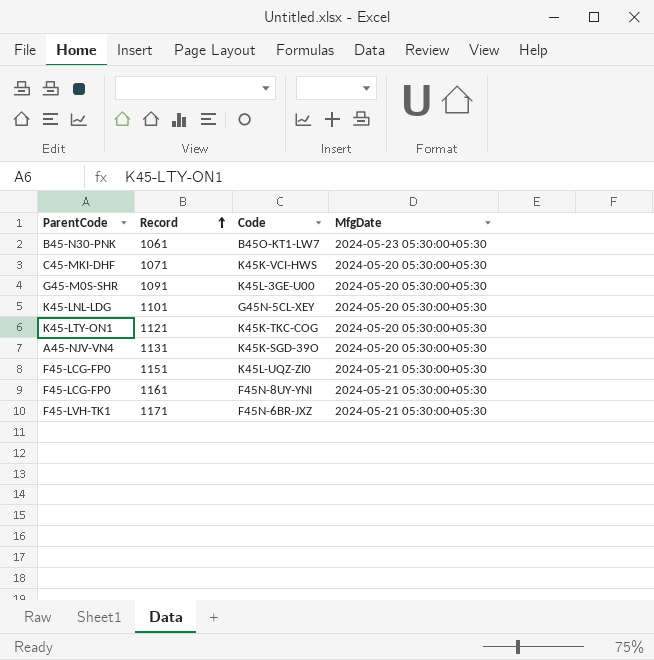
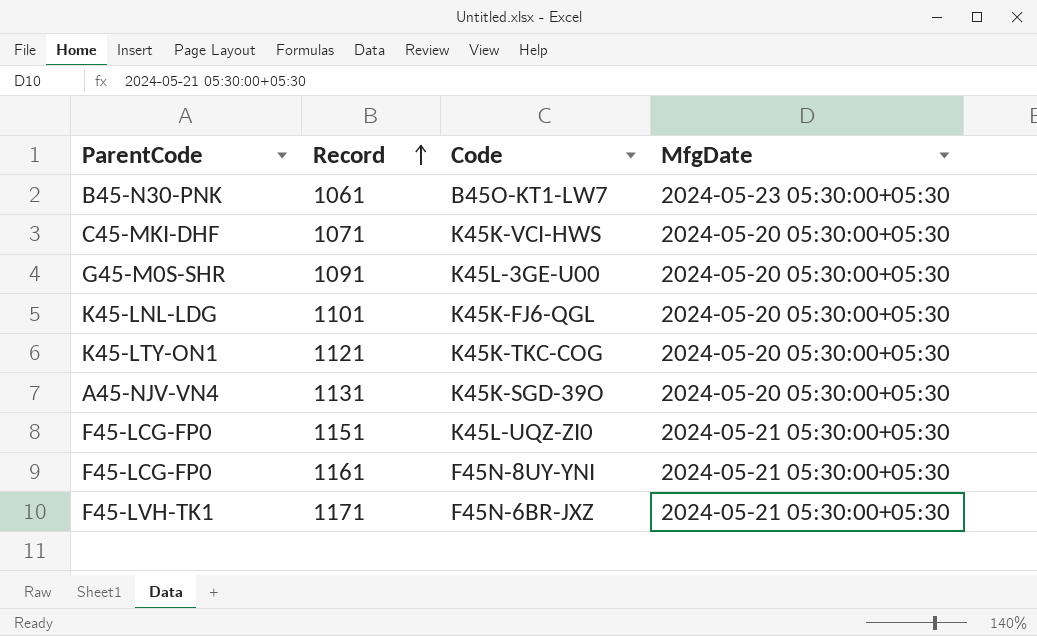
1101 | Code: G45N-5CL-XEY -> K45K-FJ6-QGL

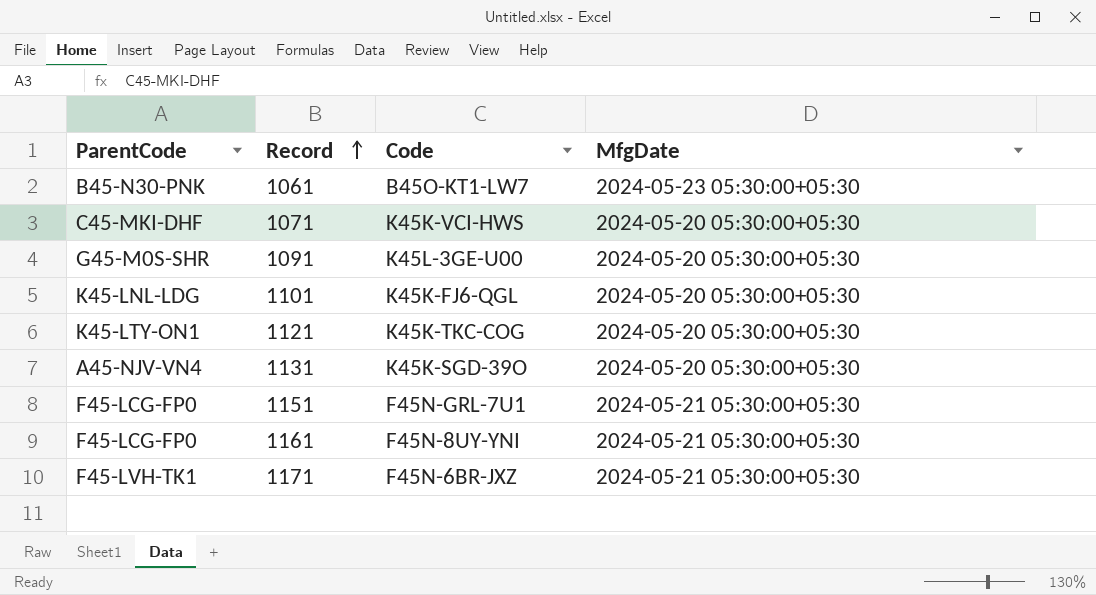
1151 | Code: K45L-UQZ-ZI0 -> F45N-GRL-7U1

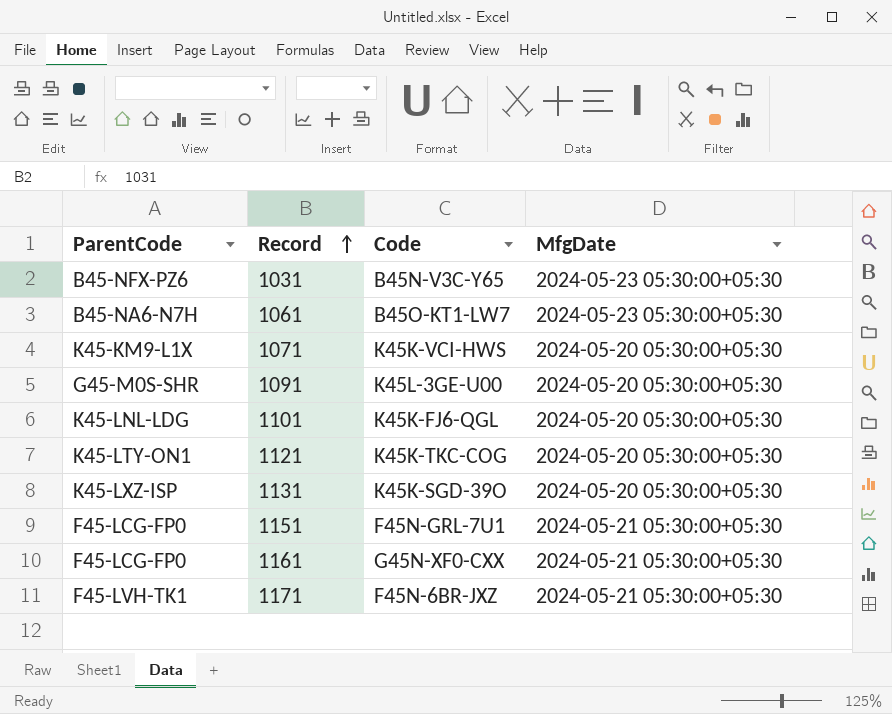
row 1031: none -> B45-NFX-PZ6 | B45N-V3C-Y65 | 2024-05-23 05:30:00+05:30
1061 | ParentCode: B45-N30-PNK -> B45-NA6-N7H
1071 | ParentCode: C45-MKI-DHF -> K45-KM9-L1X
1131 | ParentCode: A45-NJV-VN4 -> K45-LXZ-ISP
1161 | Code: F45N-8UY-YNI -> G45N-XF0-CXX

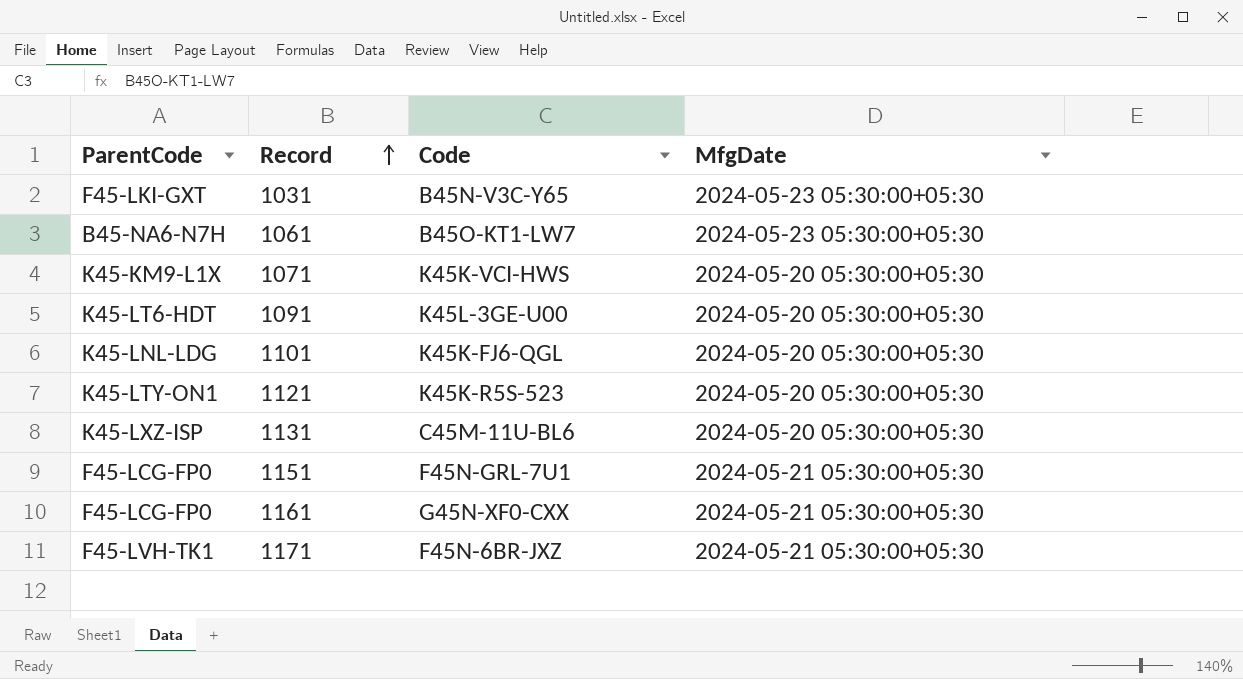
1031 | ParentCode: B45-NFX-PZ6 -> F45-LKI-GXT
1091 | ParentCode: G45-M0S-SHR -> K45-LT6-HDT
1121 | Code: K45K-TKC-COG -> K45K-R5S-523
1131 | Code: K45K-SGD-39O -> C45M-11U-BL6

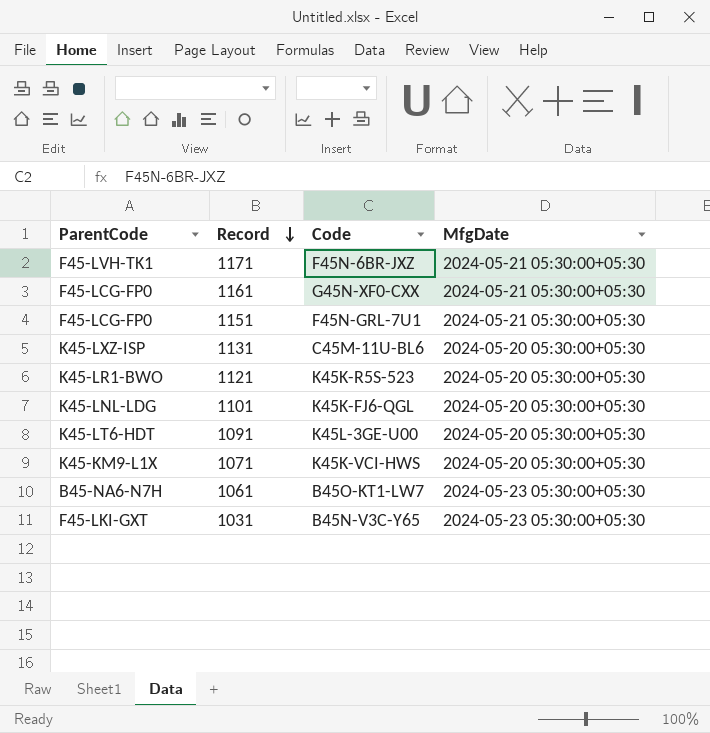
row order: Record ascending -> Record descending
1121 | ParentCode: K45-LTY-ON1 -> K45-LR1-BWO

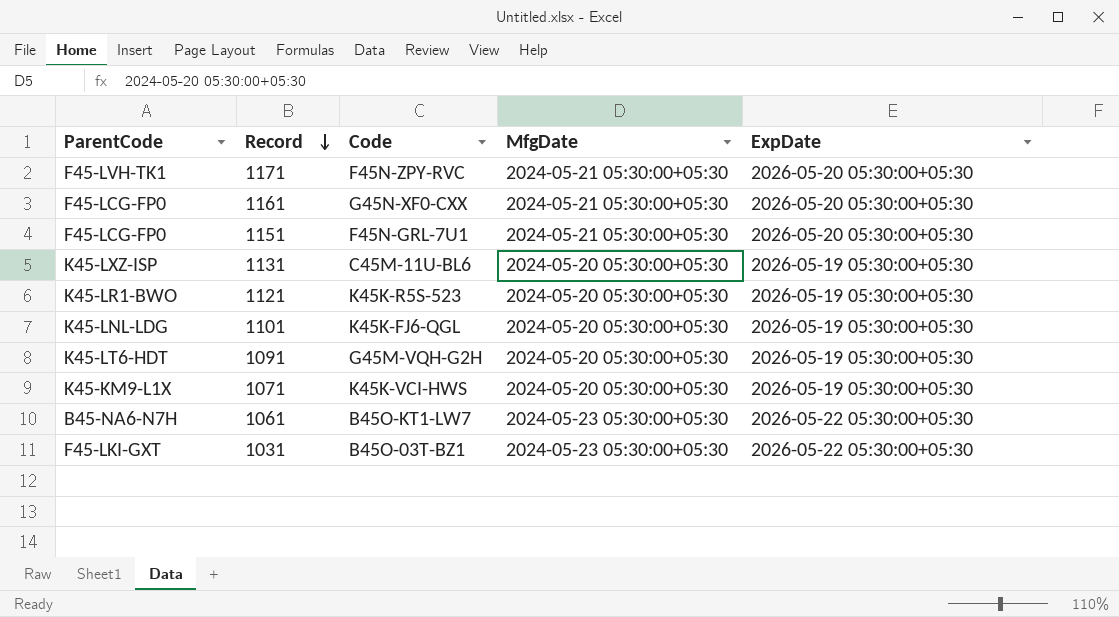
column ExpDate | position: none -> 5
1171 | Code: F45N-6BR-JXZ -> F45N-ZPY-RVC
1091 | Code: K45L-3GE-U00 -> G45M-VQH-G2H
1031 | Code: B45N-V3C-Y65 -> B45O-03T-BZ1

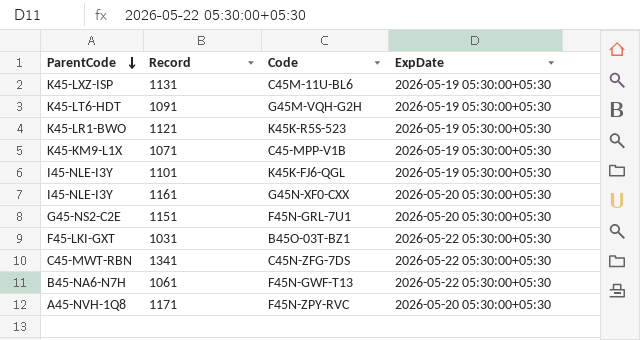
row order: Record descending -> ParentCode descending
column MfgDate | position: 4 -> none
1071 | Code: K45K-VCI-HWS -> C45-MPP-V1B
1101 | ParentCode: K45-LNL-LDG -> I45-NLE-I3Y
1161 | ParentCode: F45-LCG-FP0 -> I45-NLE-I3Y
1151 | ParentCode: F45-LCG-FP0 -> G45-NS2-C2E
row 1341: none -> C45-MWT-RBN | C45N-ZFG-7DS | 2026-05-22 05:30:00+05:30
1061 | Code: B45O-KT1-LW7 -> F45N-GWF-T13
1171 | ParentCode: F45-LVH-TK1 -> A45-NVH-1Q8

